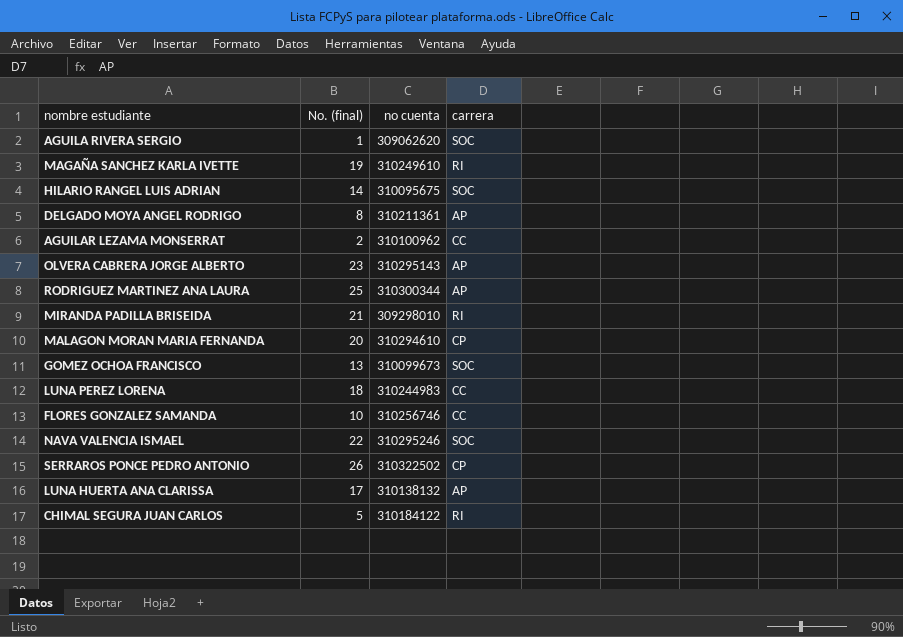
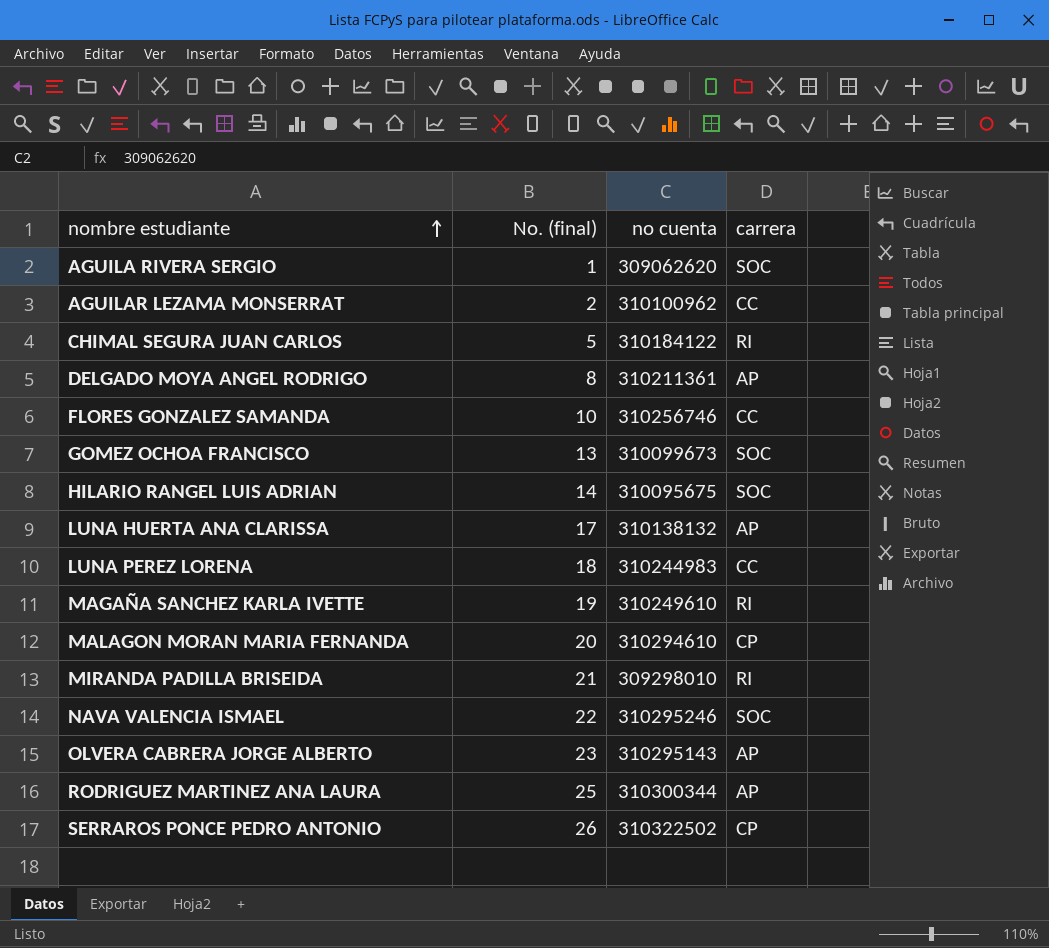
row order: none -> nombre estudiante ascending

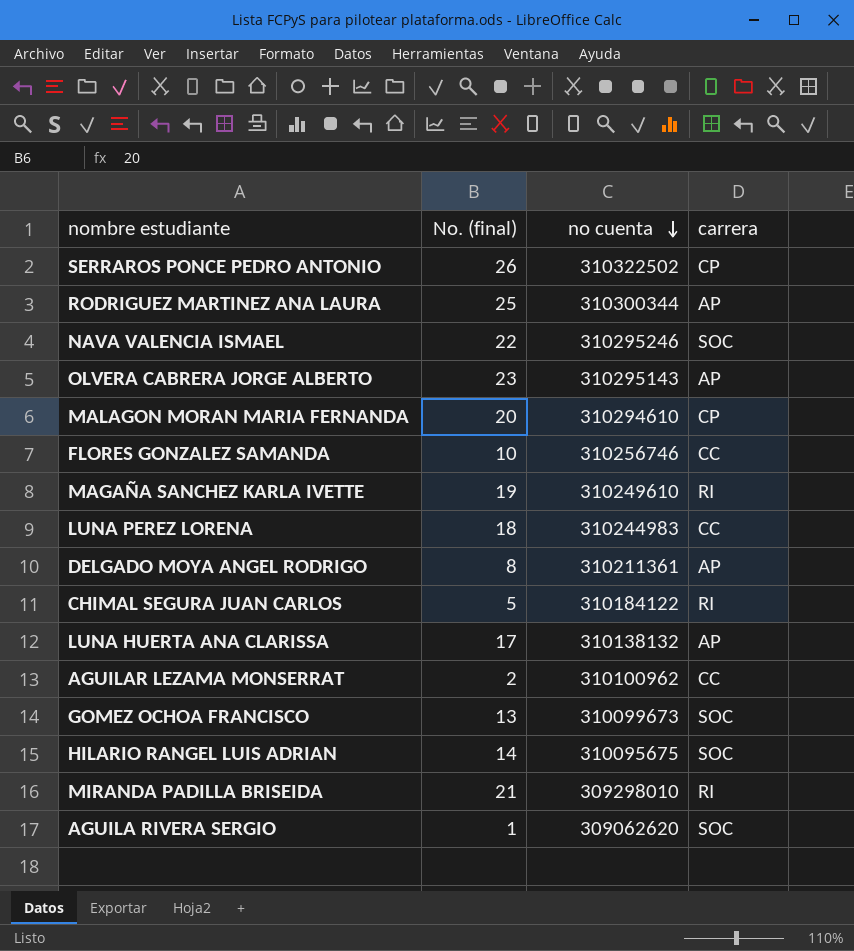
row order: nombre estudiante ascending -> no cuenta descending

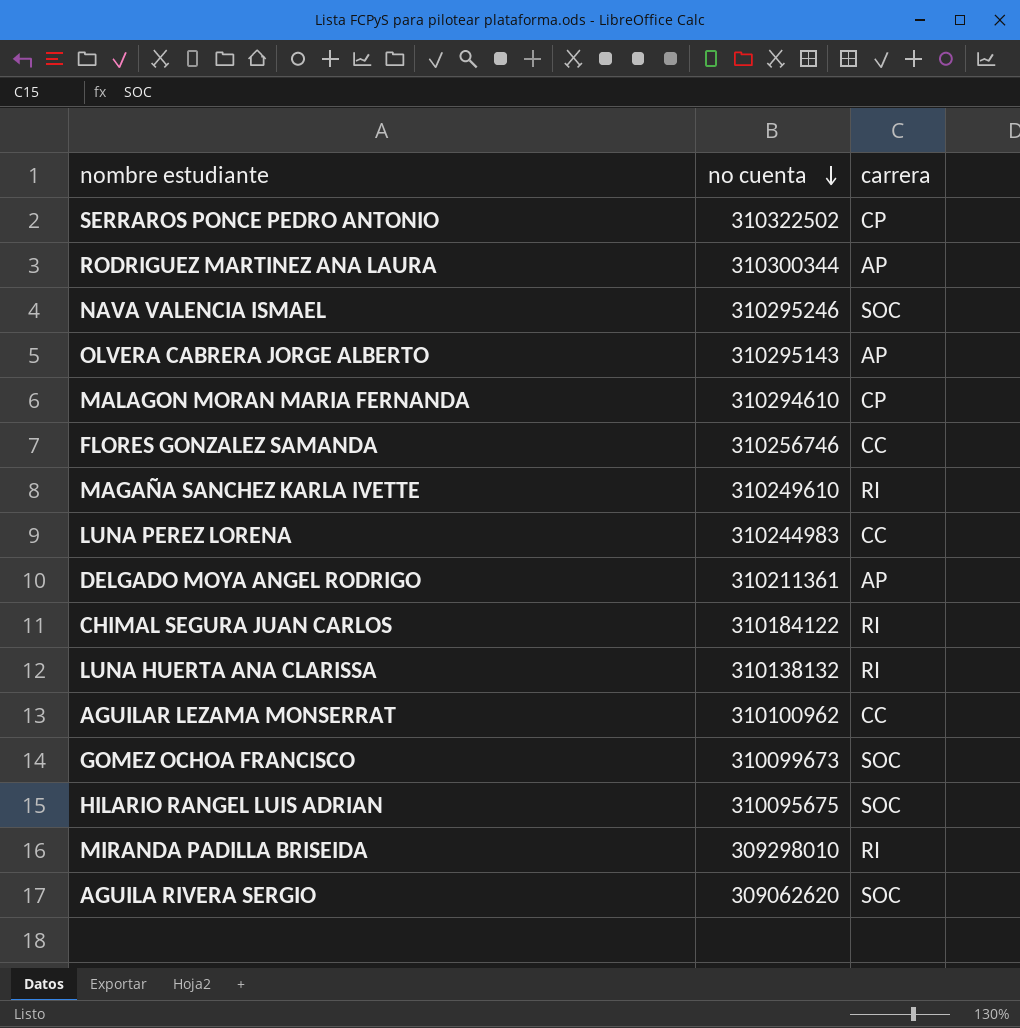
column No. (final) | position: 2 -> none
LUNA HUERTA ANA CLARISSA | carrera: AP -> RI

